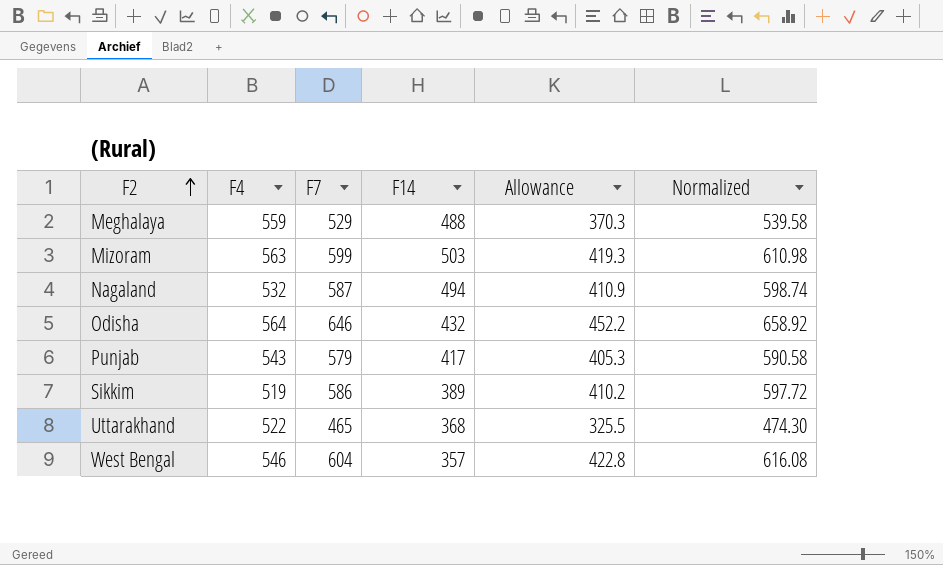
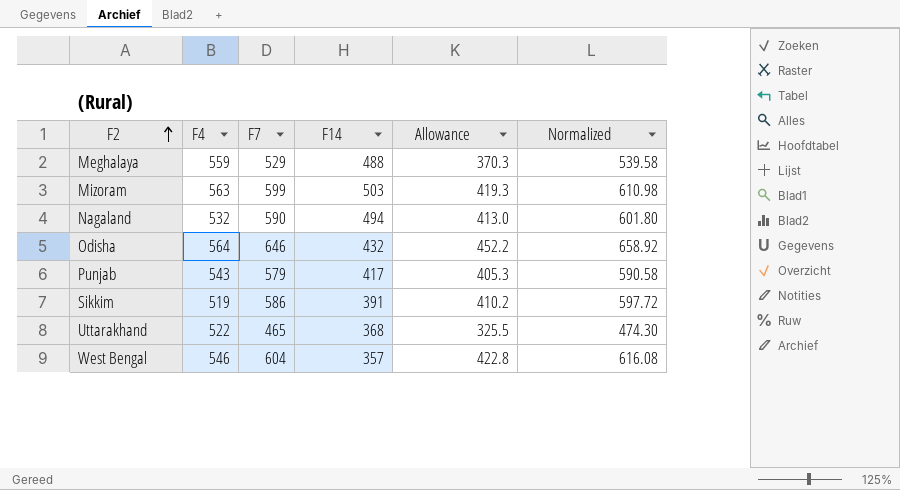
Nagaland | F7: 587 -> 590
Nagaland | Allowance: 410.9 -> 413.0
Nagaland | Normalized: 598.74 -> 601.80
Sikkim | F14: 389 -> 391

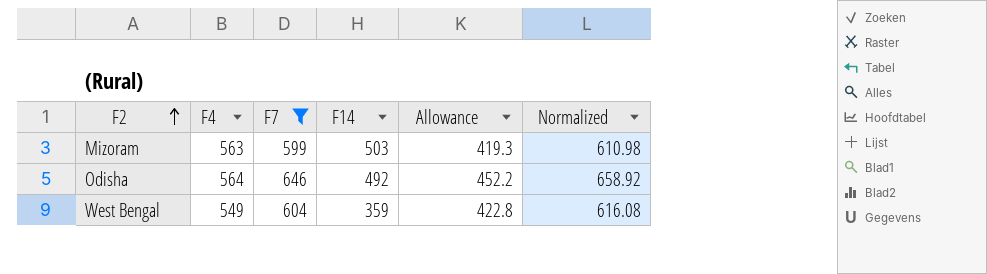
filter: none -> F7 >= 599
Odisha | F14: 432 -> 492
West Bengal | F4: 546 -> 549
West Bengal | F14: 357 -> 359

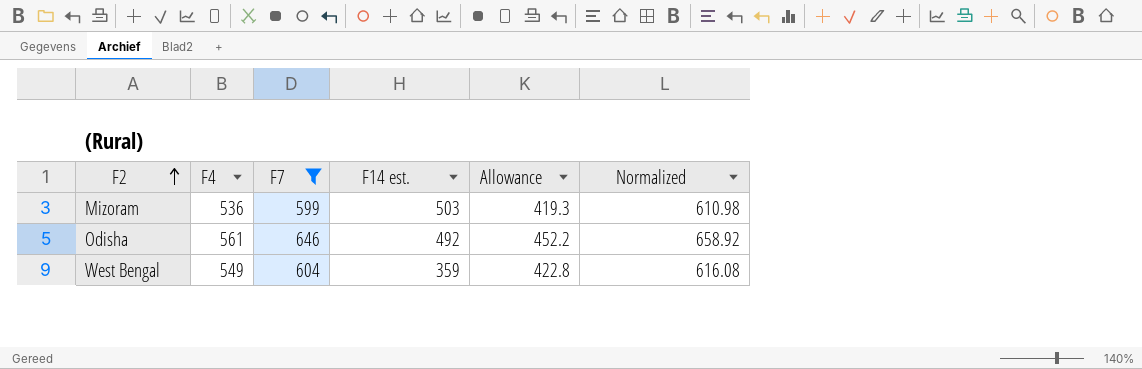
column name: F14 -> F14 est.
Mizoram | F4: 563 -> 536
Odisha | F4: 564 -> 561

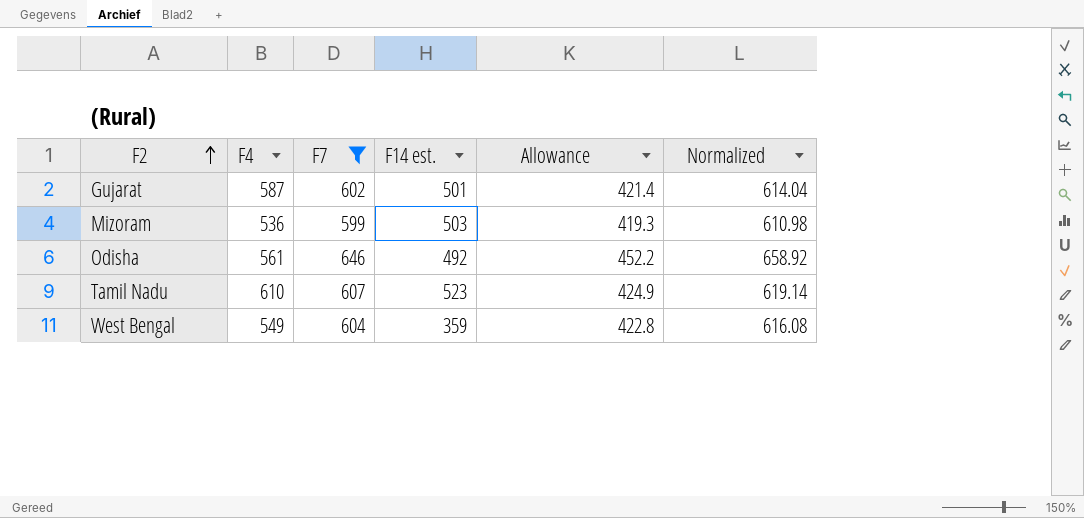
row Gujarat: none -> 587 | 602 | 501 | 421.4 | 614.04
row Tamil Nadu: none -> 610 | 607 | 523 | 424.9 | 619.14

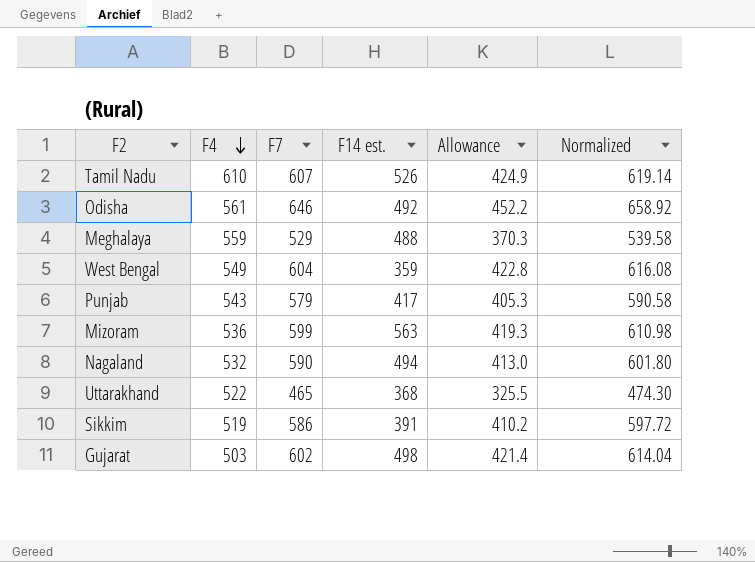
filter: F7 >= 599 -> none
row order: F2 ascending -> F4 descending
Tamil Nadu | F14 est.: 523 -> 526
Mizoram | F14 est.: 503 -> 563
Gujarat | F4: 587 -> 503
Gujarat | F14 est.: 501 -> 498

